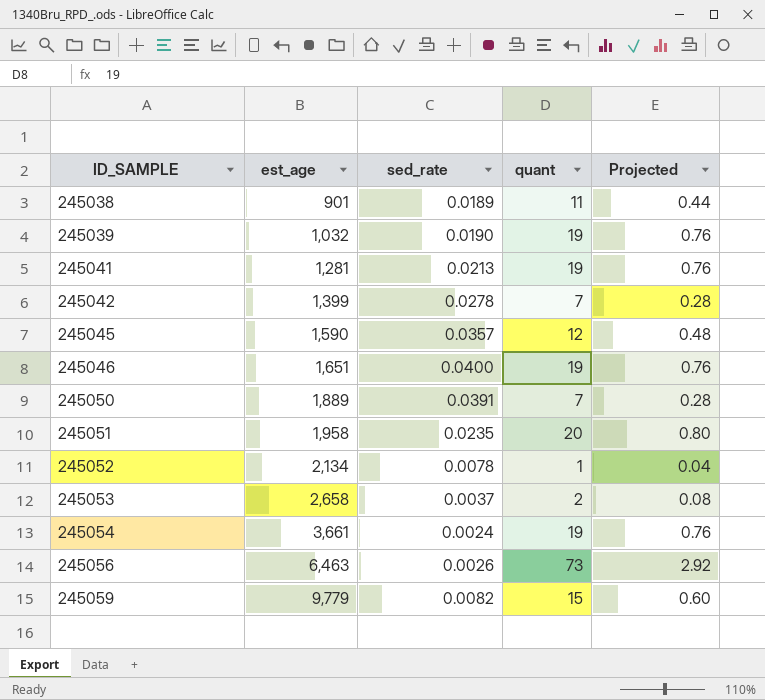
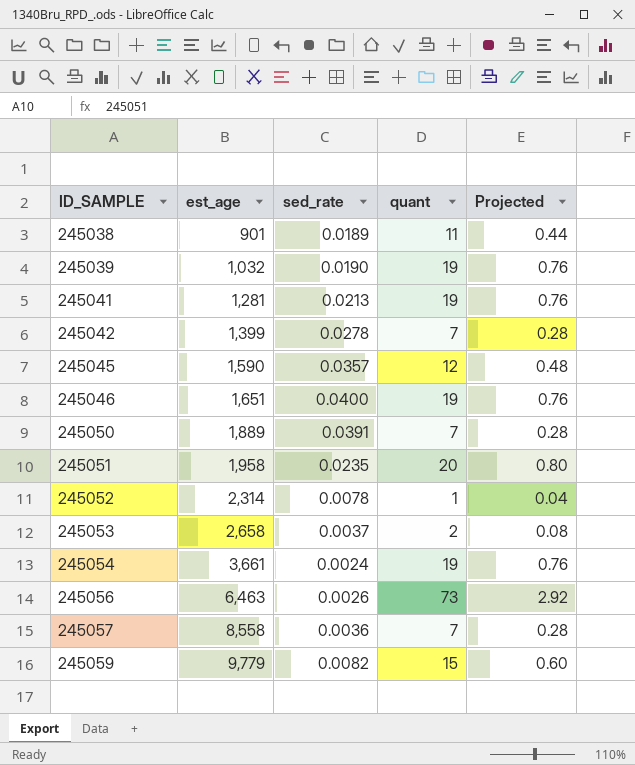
245052 | est_age: 2,134 -> 2,314
row 245057: none -> 8,558 | 0.0036 | 7 | 0.28

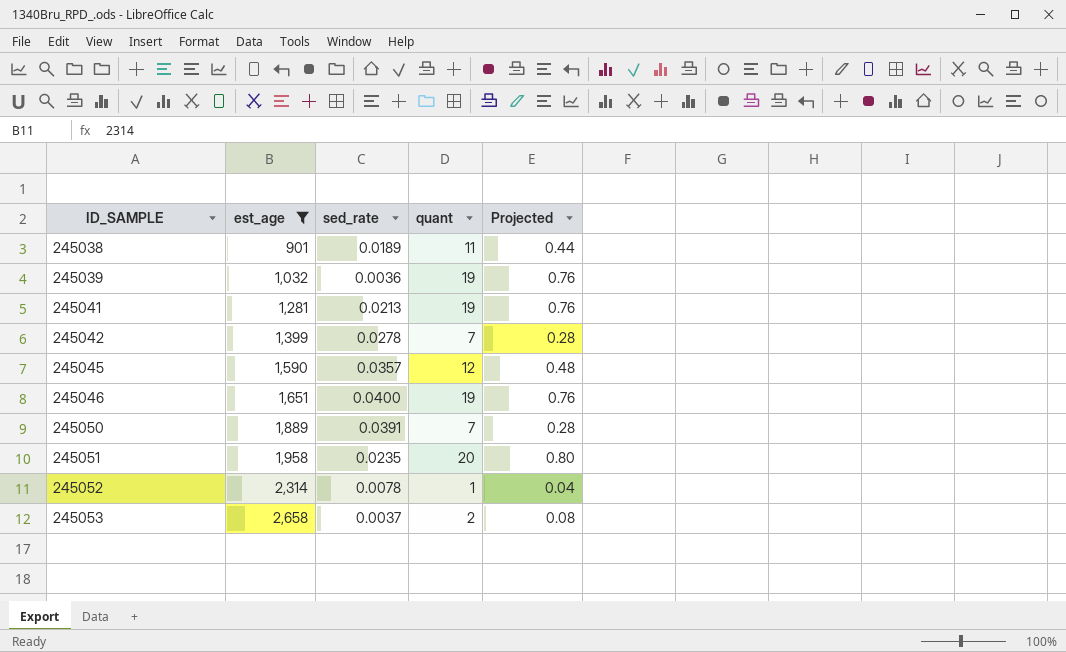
filter: none -> est_age <= 2,658
245039 | sed_rate: 0.0190 -> 0.0036

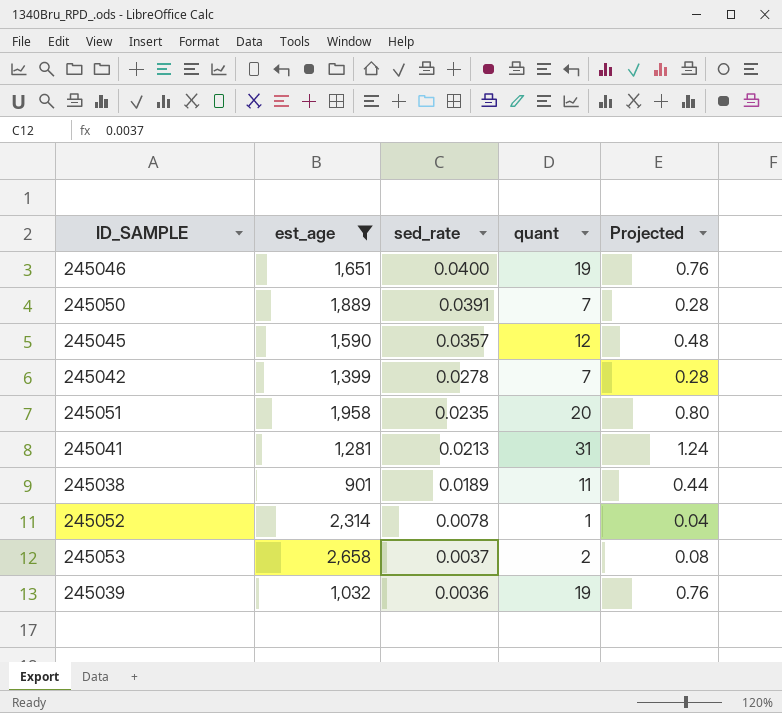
row order: ID_SAMPLE ascending -> sed_rate descending
245041 | quant: 19 -> 31
245041 | Projected: 0.76 -> 1.24

